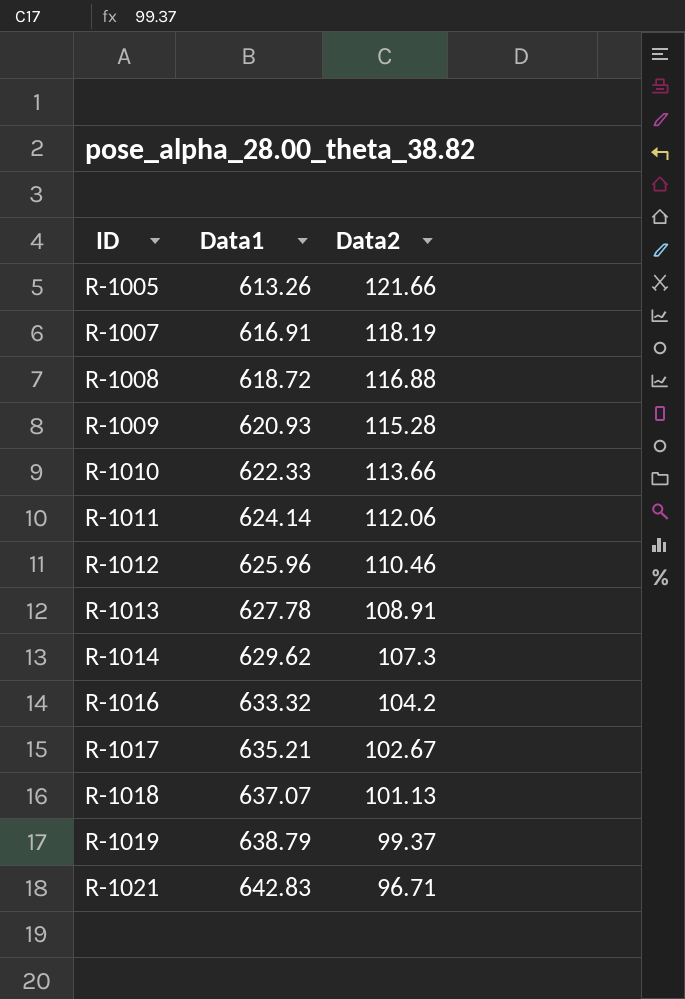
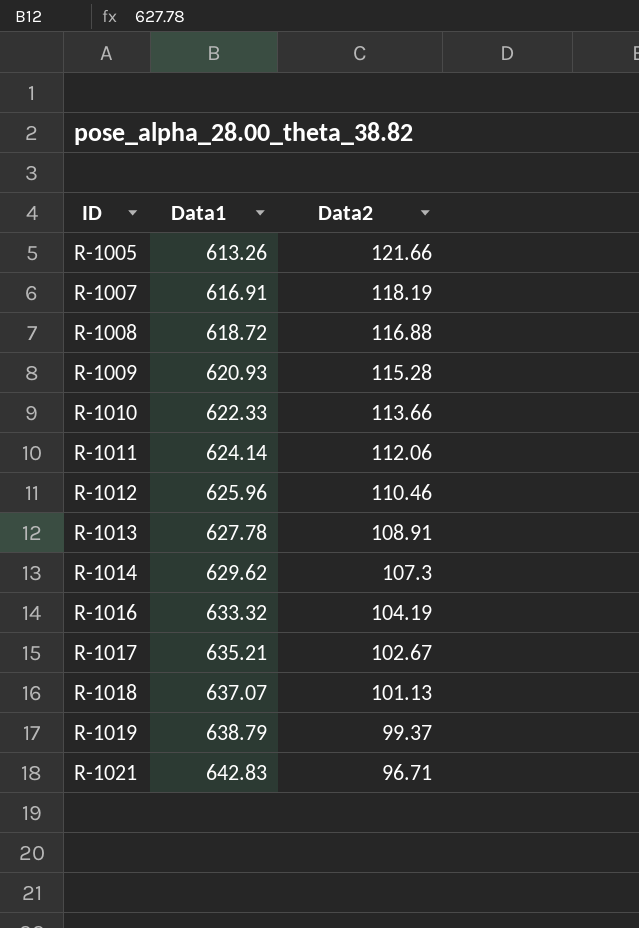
R-1016 | Data2: 104.2 -> 104.19

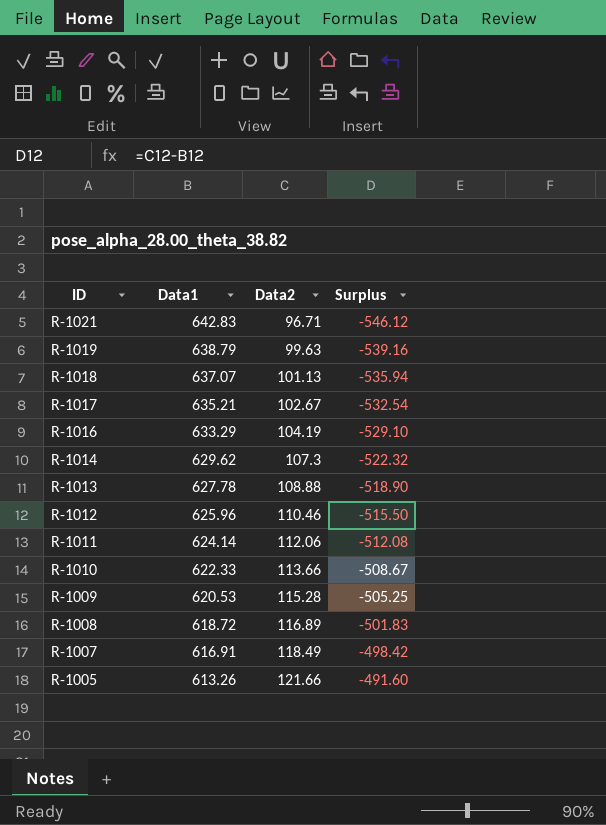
row order: ID ascending -> ID descending
column Surplus | formula: none -> [Data2] - [Data1]
R-1019 | Data2: 99.37 -> 99.63
R-1016 | Data1: 633.32 -> 633.29
R-1013 | Data2: 108.91 -> 108.88
R-1009 | Data1: 620.93 -> 620.53
R-1008 | Data2: 116.88 -> 116.89
R-1007 | Data2: 118.19 -> 118.49

